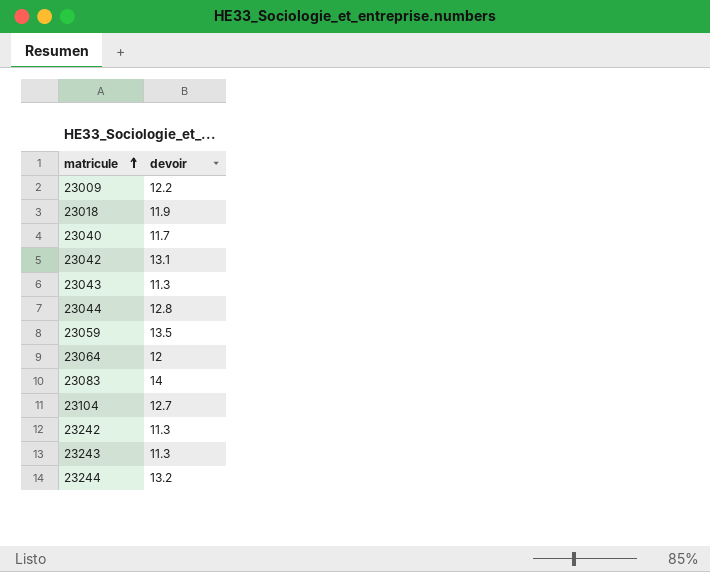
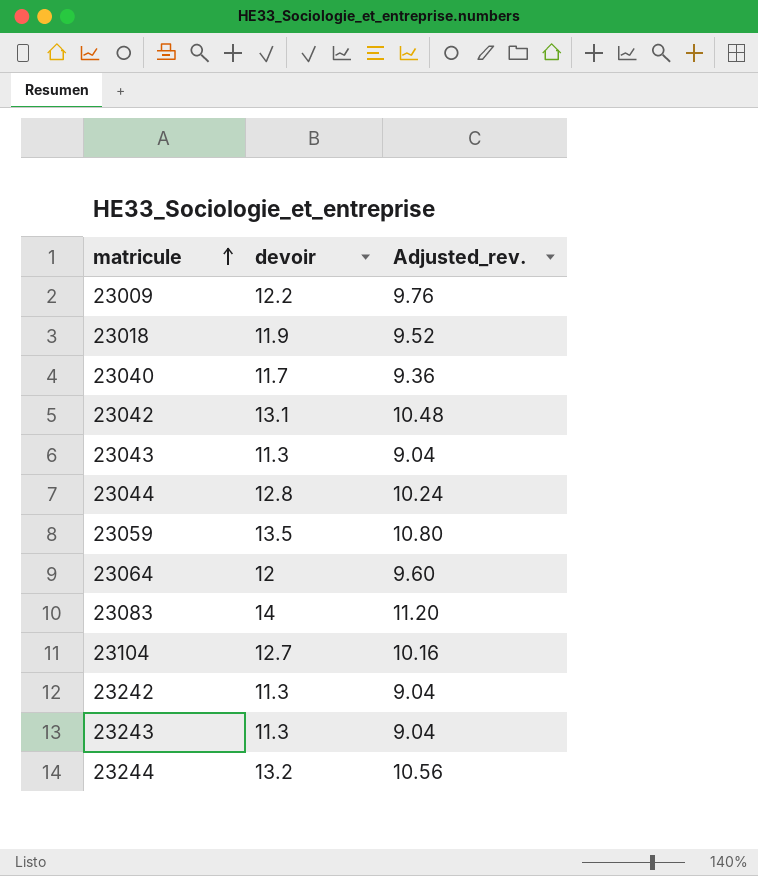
column Adjusted_rev. | formula: none -> [devoir] * 0.8

